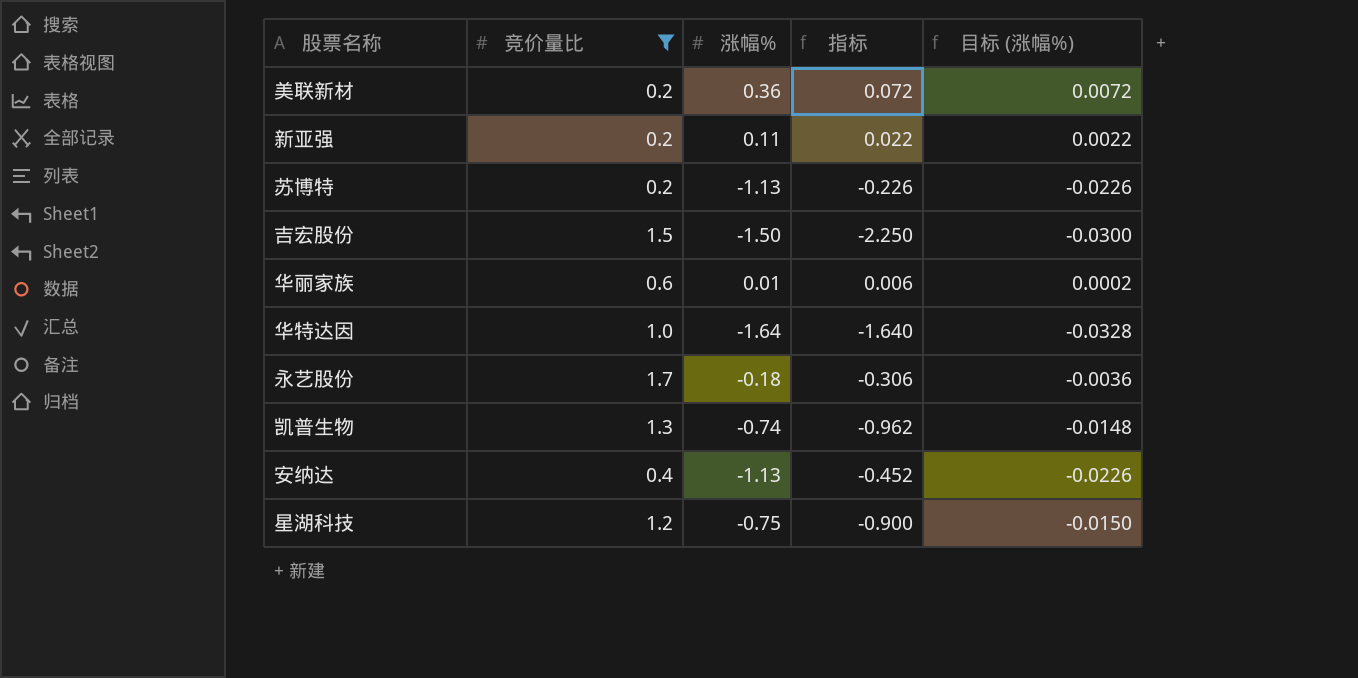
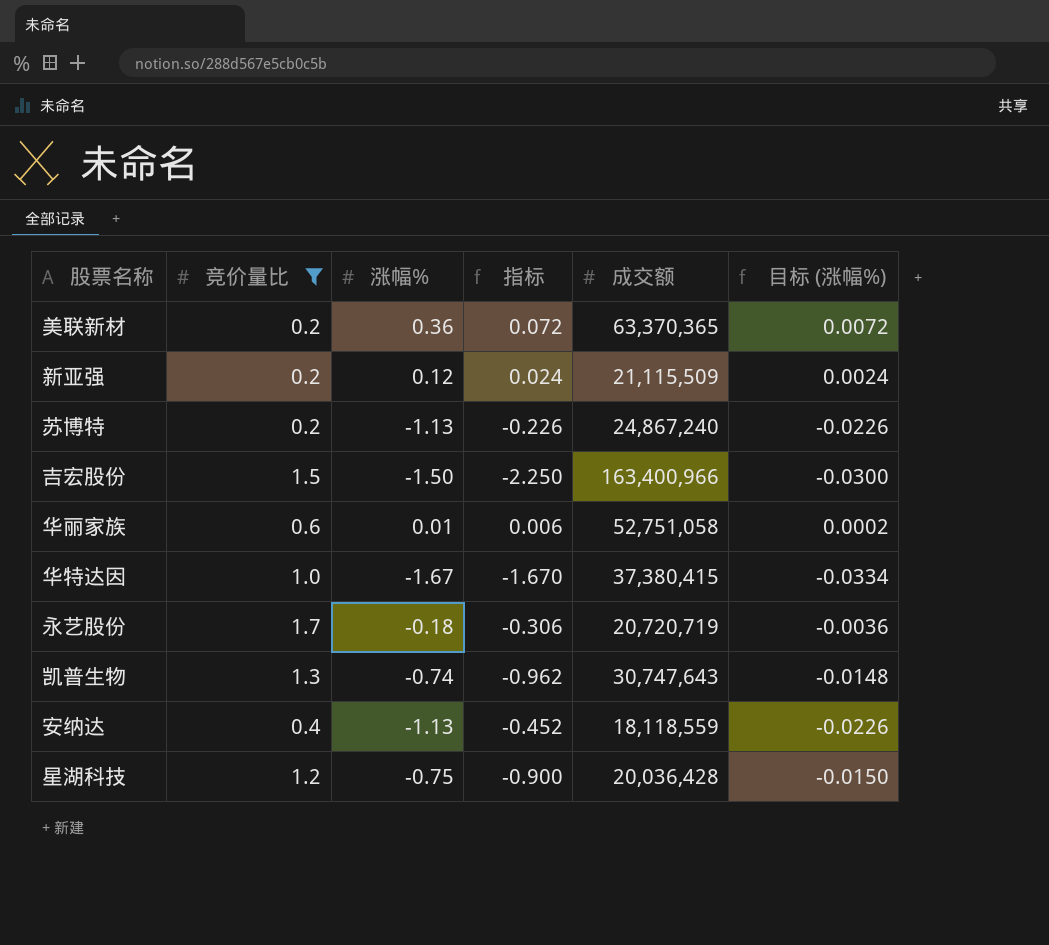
column 成交额 | position: none -> 5
新亚强 | 涨幅%: 0.11 -> 0.12
新亚强 | 指标: 0.022 -> 0.024
新亚强 | 目标 (涨幅%): 0.0022 -> 0.0024
华特达因 | 涨幅%: -1.64 -> -1.67
华特达因 | 指标: -1.640 -> -1.670
华特达因 | 目标 (涨幅%): -0.0328 -> -0.0334

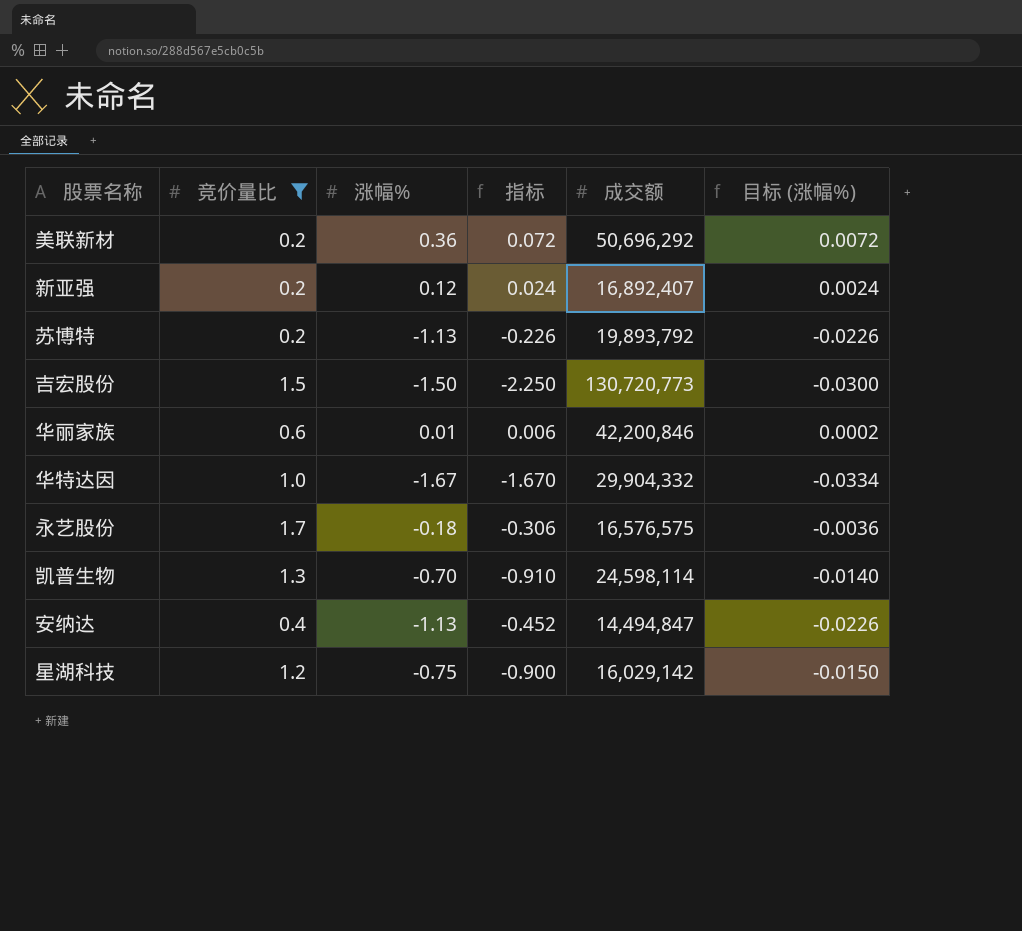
美联新材 | 成交额: 63,370,365 -> 50,696,292
新亚强 | 成交额: 21,115,509 -> 16,892,407
苏博特 | 成交额: 24,867,240 -> 19,893,792
吉宏股份 | 成交额: 163,400,966 -> 130,720,773
华丽家族 | 成交额: 52,751,058 -> 42,200,846
华特达因 | 成交额: 37,380,415 -> 29,904,332
永艺股份 | 成交额: 20,720,719 -> 16,576,575
凯普生物 | 涨幅%: -0.74 -> -0.70
凯普生物 | 指标: -0.962 -> -0.910
凯普生物 | 成交额: 30,747,643 -> 24,598,114
凯普生物 | 目标 (涨幅%): -0.0148 -> -0.0140
安纳达 | 成交额: 18,118,559 -> 14,494,847
星湖科技 | 成交额: 20,036,428 -> 16,029,142

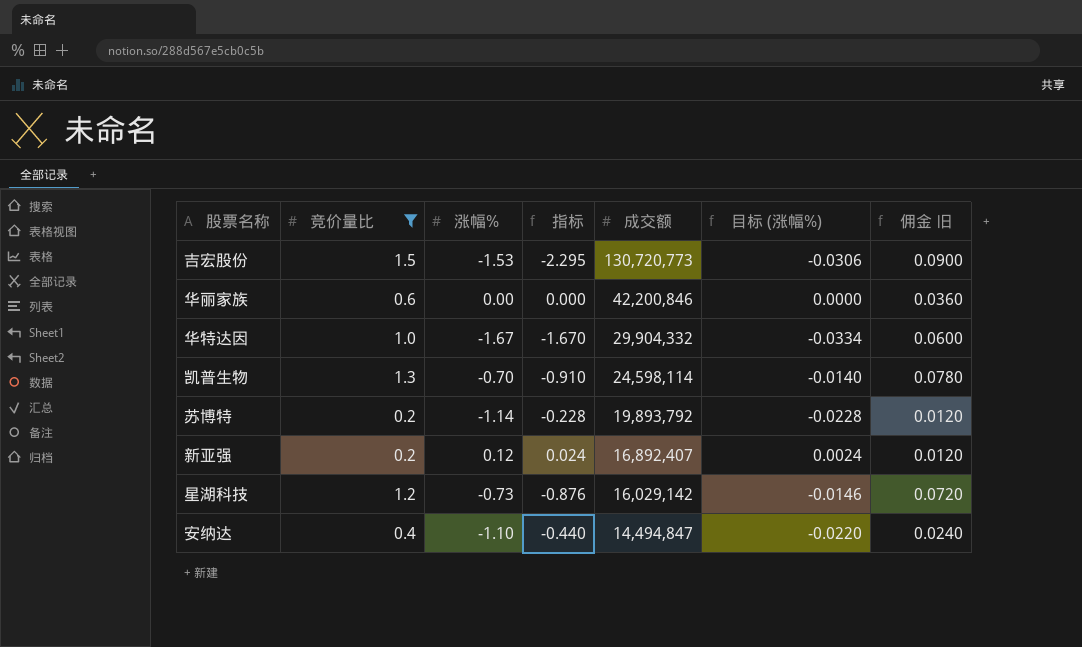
row order: none -> 成交额 descending
column 佣金 旧 | formula: none -> [竞价量比] * 0.06
row 美联新材: 0.2 | 0.36 | 0.072 | 50,696,292 | 0.0072 -> none
row 永艺股份: 1.7 | -0.18 | -0.306 | 16,576,575 | -0.0036 -> none
吉宏股份 | 涨幅%: -1.50 -> -1.53
吉宏股份 | 指标: -2.250 -> -2.295
吉宏股份 | 目标 (涨幅%): -0.0300 -> -0.0306
华丽家族 | 涨幅%: 0.01 -> 0.00
华丽家族 | 指标: 0.006 -> 0.000
华丽家族 | 目标 (涨幅%): 0.0002 -> 0.0000
苏博特 | 涨幅%: -1.13 -> -1.14
苏博特 | 指标: -0.226 -> -0.228
苏博特 | 目标 (涨幅%): -0.0226 -> -0.0228
星湖科技 | 涨幅%: -0.75 -> -0.73
星湖科技 | 指标: -0.900 -> -0.876
星湖科技 | 目标 (涨幅%): -0.0150 -> -0.0146
安纳达 | 涨幅%: -1.13 -> -1.10
安纳达 | 指标: -0.452 -> -0.440
安纳达 | 目标 (涨幅%): -0.0226 -> -0.0220

